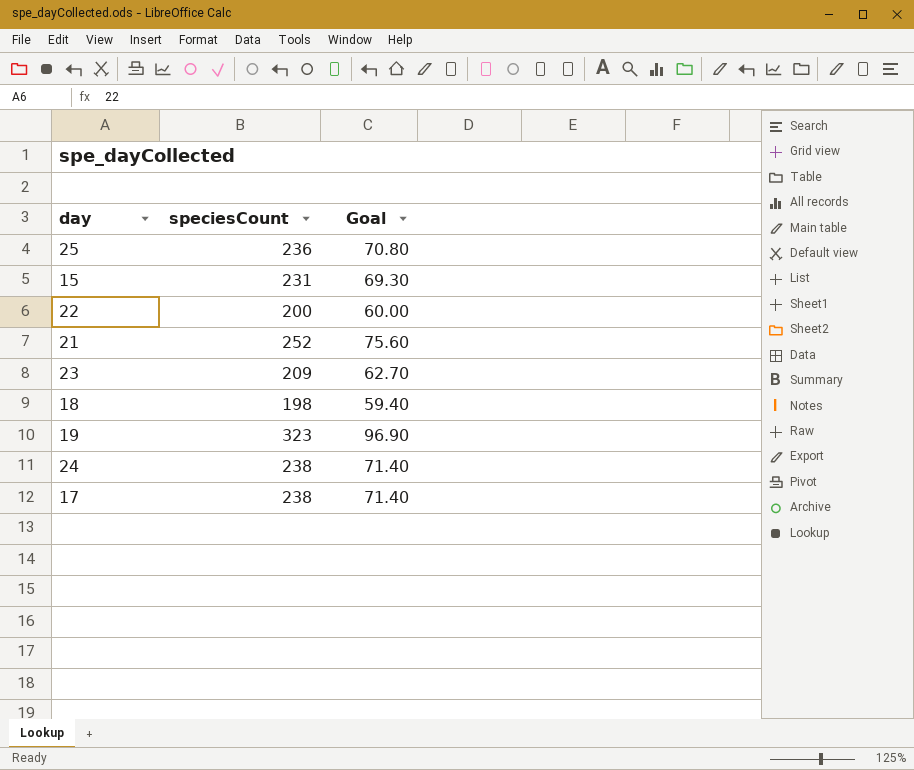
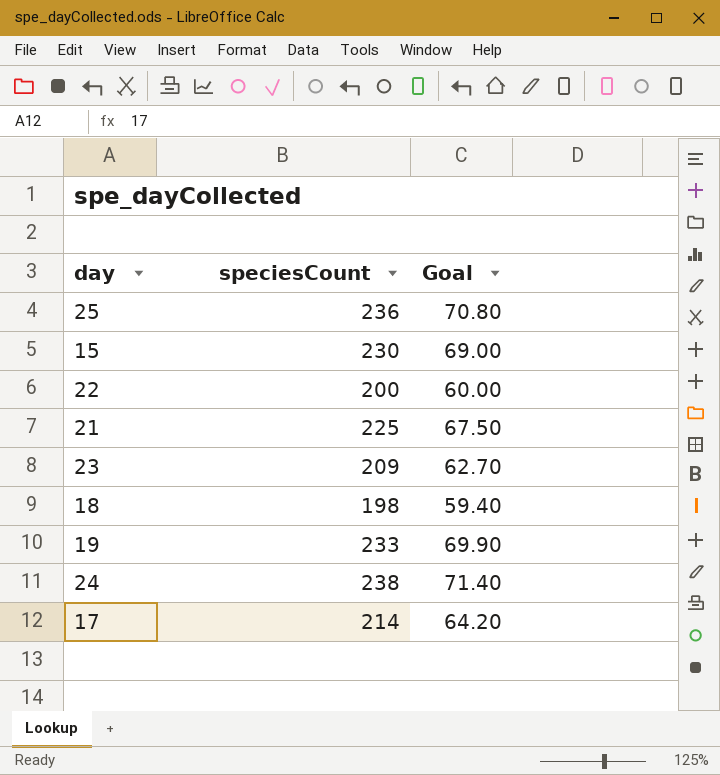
15 | speciesCount: 231 -> 230
15 | Goal: 69.30 -> 69.00
21 | speciesCount: 252 -> 225
21 | Goal: 75.60 -> 67.50
19 | speciesCount: 323 -> 233
19 | Goal: 96.90 -> 69.90
17 | speciesCount: 238 -> 214
17 | Goal: 71.40 -> 64.20

